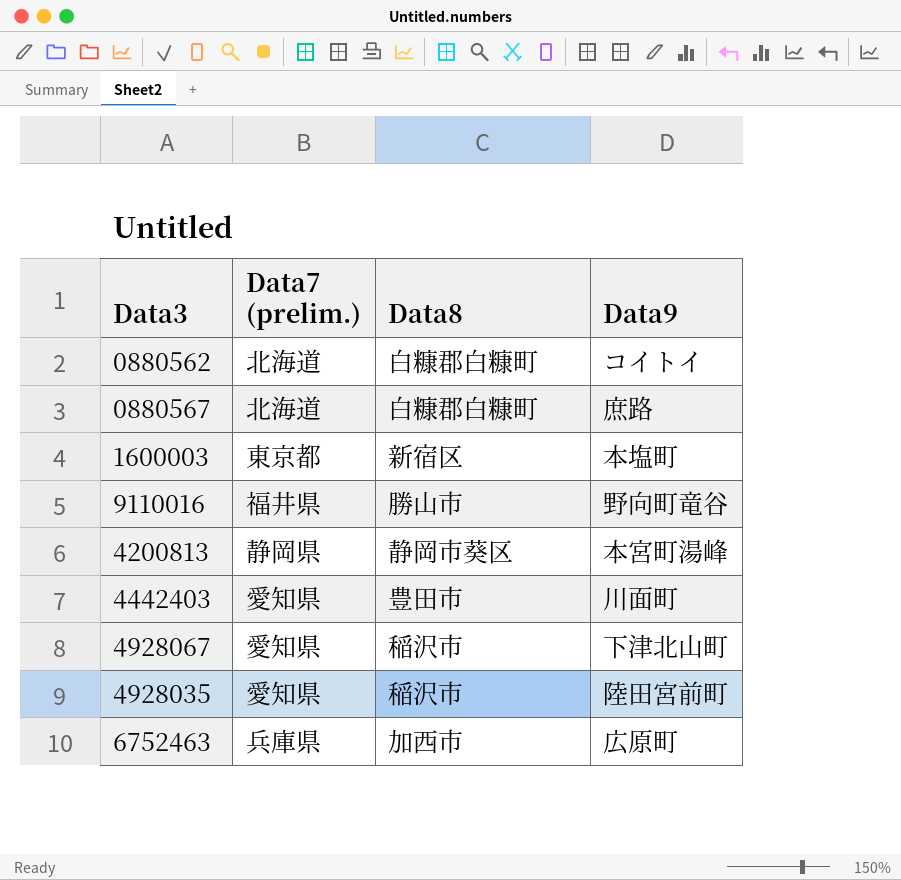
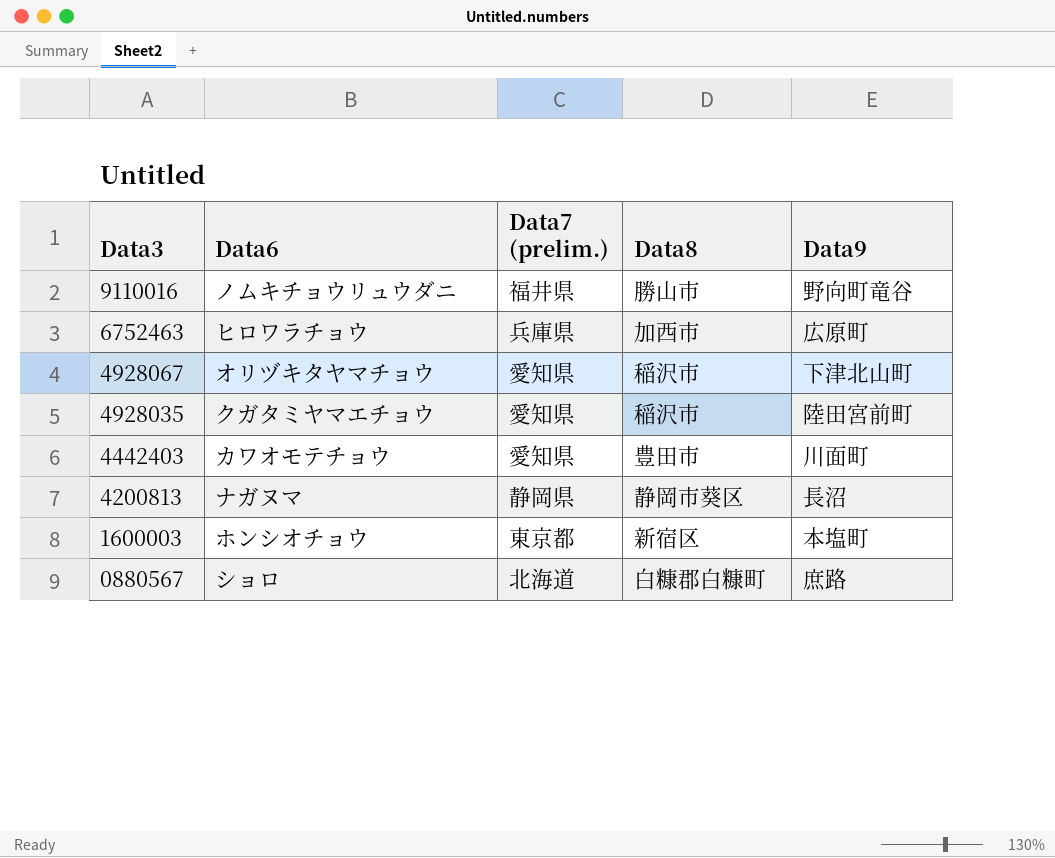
row order: none -> Data3 descending
column Data6 | position: none -> 2
row 0880562: 北海道 | 白糠郡白糠町 | コイトイ -> none
4200813 | Data9: 本宮町湯峰 -> 長沼

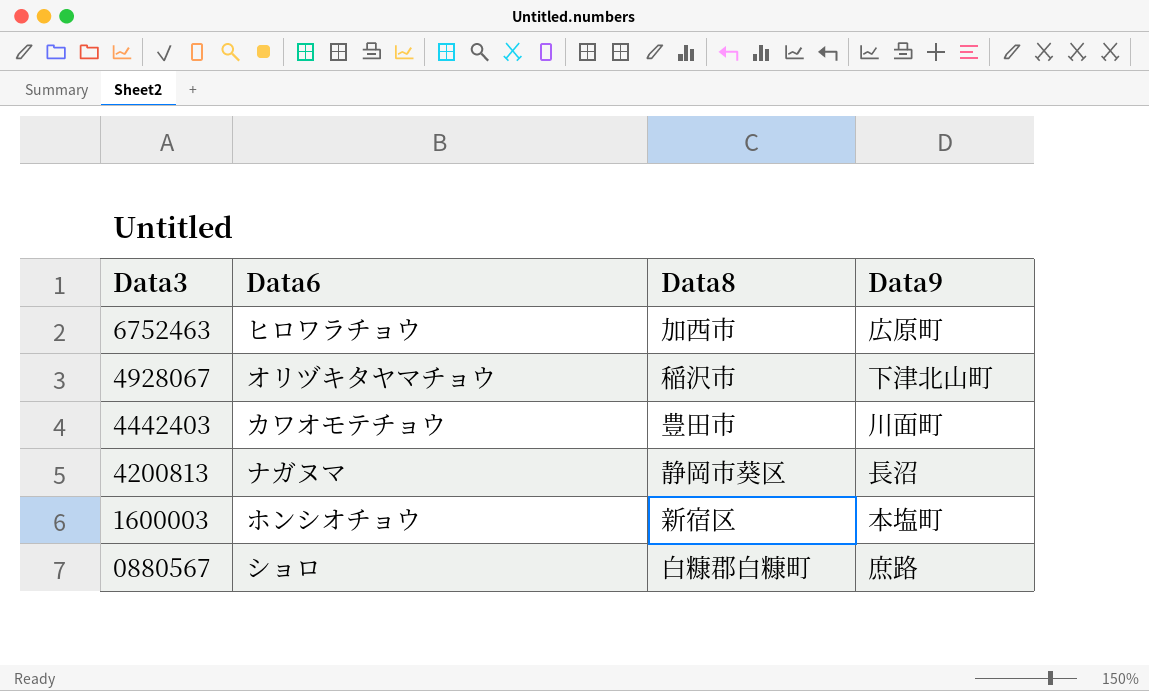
column Data7 (prelim.) | position: 3 -> none
row 9110016: ノムキチョウリュウダニ | 福井県 | 勝山市 | 野向町竜谷 -> none
row 4928035: クガタミヤマエチョウ | 愛知県 | 稲沢市 | 陸田宮前町 -> none

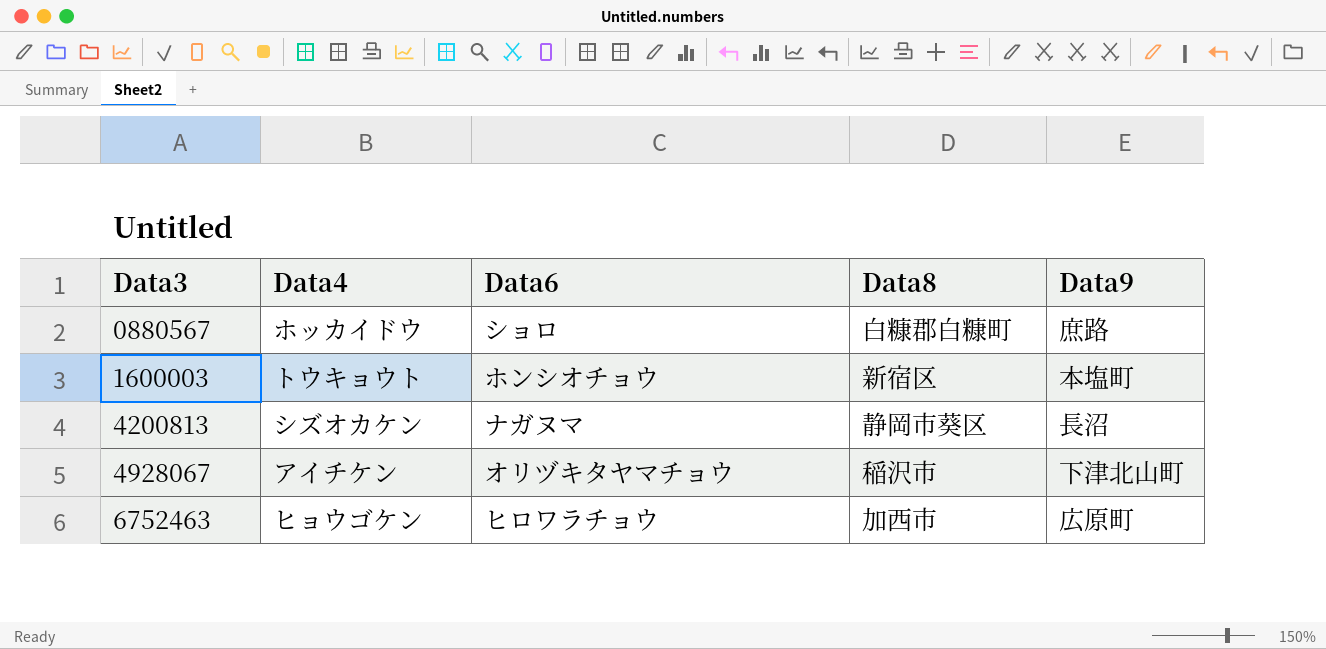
row order: Data3 descending -> Data3 ascending
column Data4 | position: none -> 2
row 4442403: カワオモテチョウ | 豊田市 | 川面町 -> none

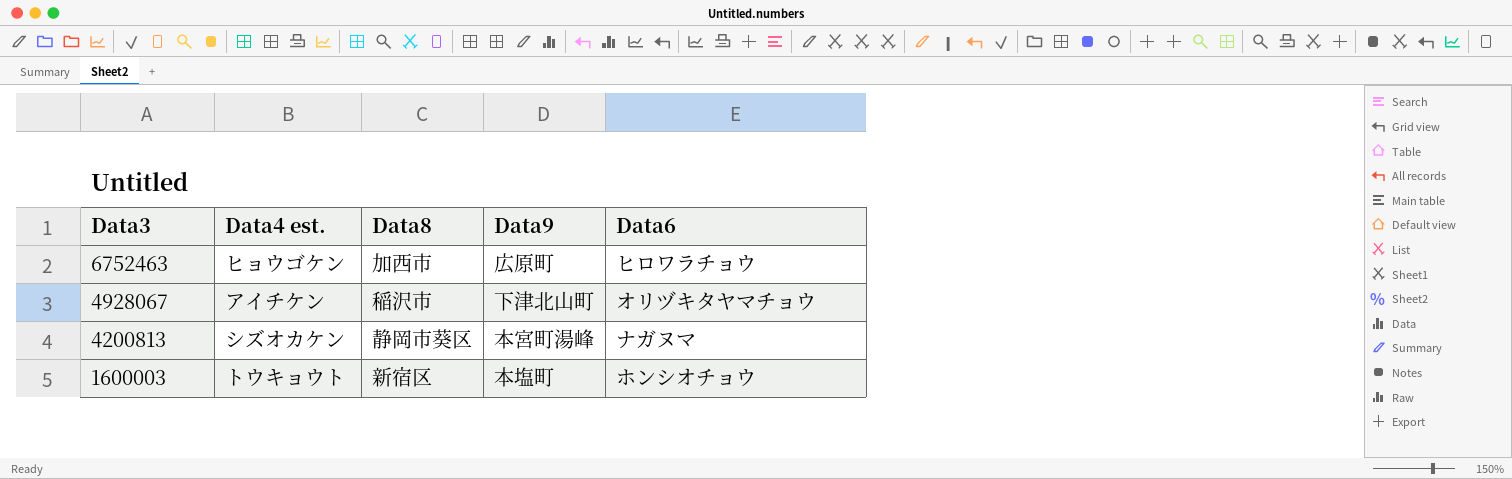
row order: Data3 ascending -> Data3 descending
column name: Data4 -> Data4 est.
column Data6 | position: 3 -> 5
row 0880567: ホッカイドウ | ショロ | 白糠郡白糠町 | 庶路 -> none
4200813 | Data9: 長沼 -> 本宮町湯峰

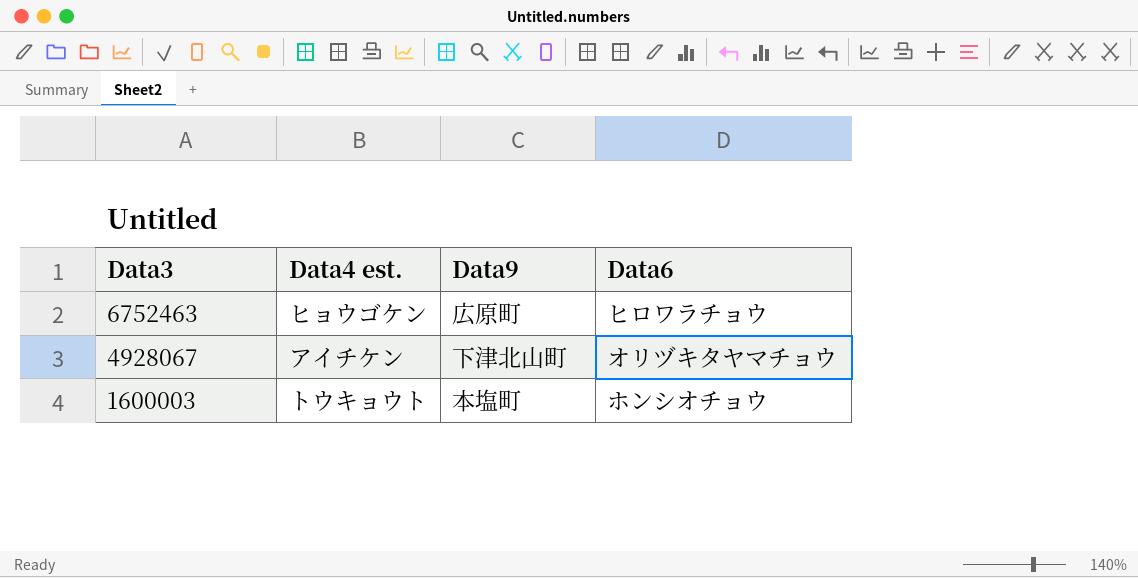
column Data8 | position: 3 -> none
row 4200813: シズオカケン | 静岡市葵区 | 本宮町湯峰 | ナガヌマ -> none

